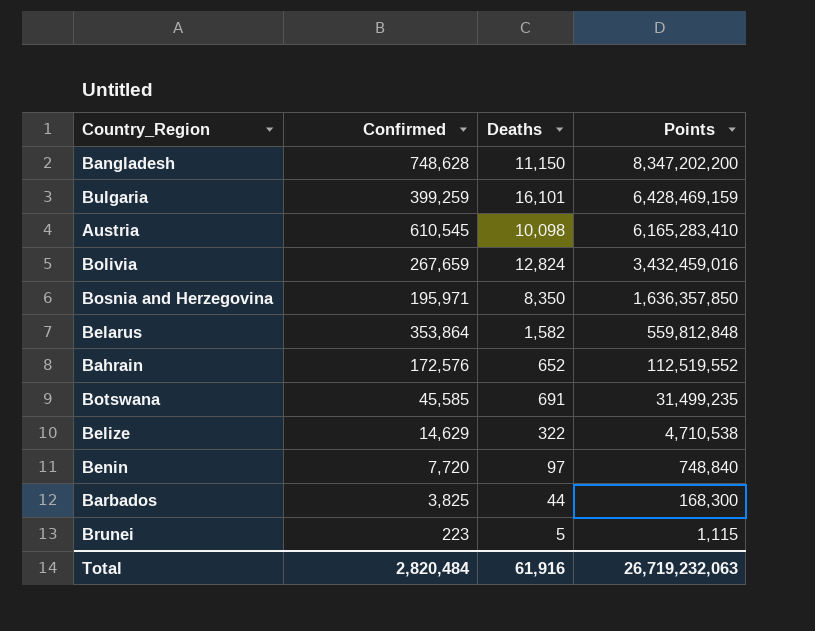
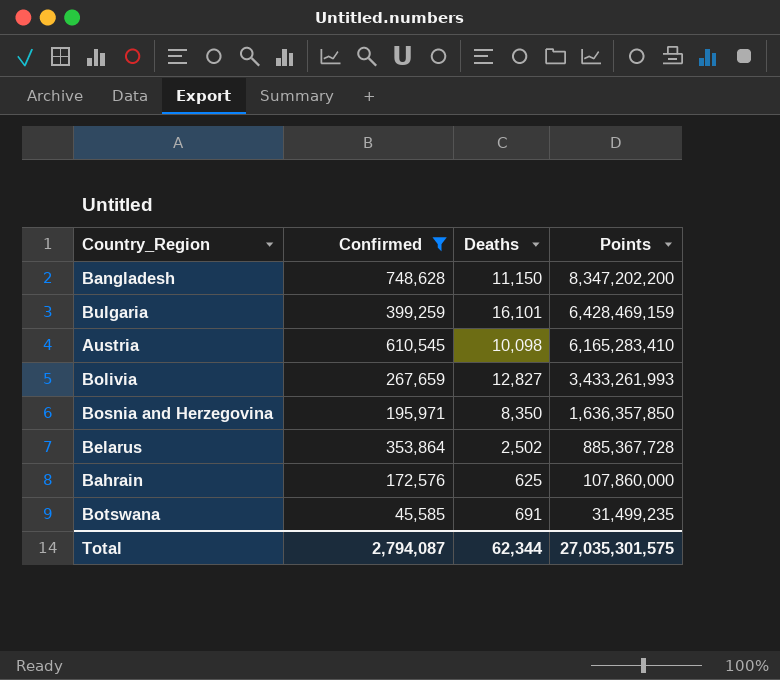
filter: none -> Confirmed >= 45,585
Bolivia | Deaths: 12,824 -> 12,827
Bolivia | Points: 3,432,459,016 -> 3,433,261,993
Belarus | Deaths: 1,582 -> 2,502
Belarus | Points: 559,812,848 -> 885,367,728
Bahrain | Deaths: 652 -> 625
Bahrain | Points: 112,519,552 -> 107,860,000
Total | Confirmed: 2,820,484 -> 2,794,087
Total | Deaths: 61,916 -> 62,344
Total | Points: 26,719,232,063 -> 27,035,301,575

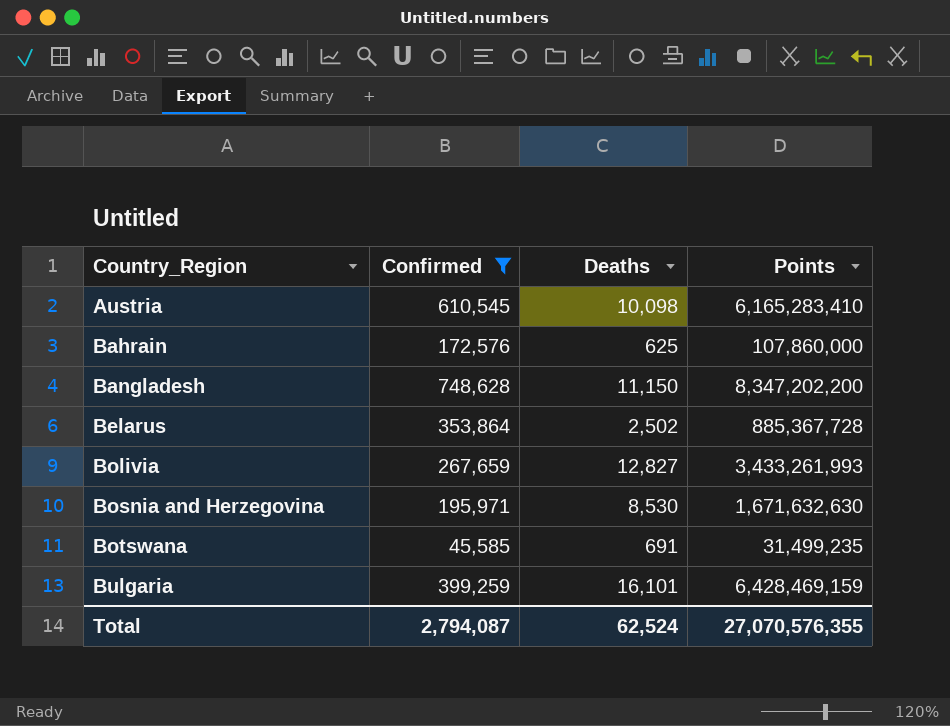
row order: Points descending -> Country_Region ascending
Bosnia and Herzegovina | Deaths: 8,350 -> 8,530
Bosnia and Herzegovina | Points: 1,636,357,850 -> 1,671,632,630
Total | Deaths: 62,344 -> 62,524
Total | Points: 27,035,301,575 -> 27,070,576,355

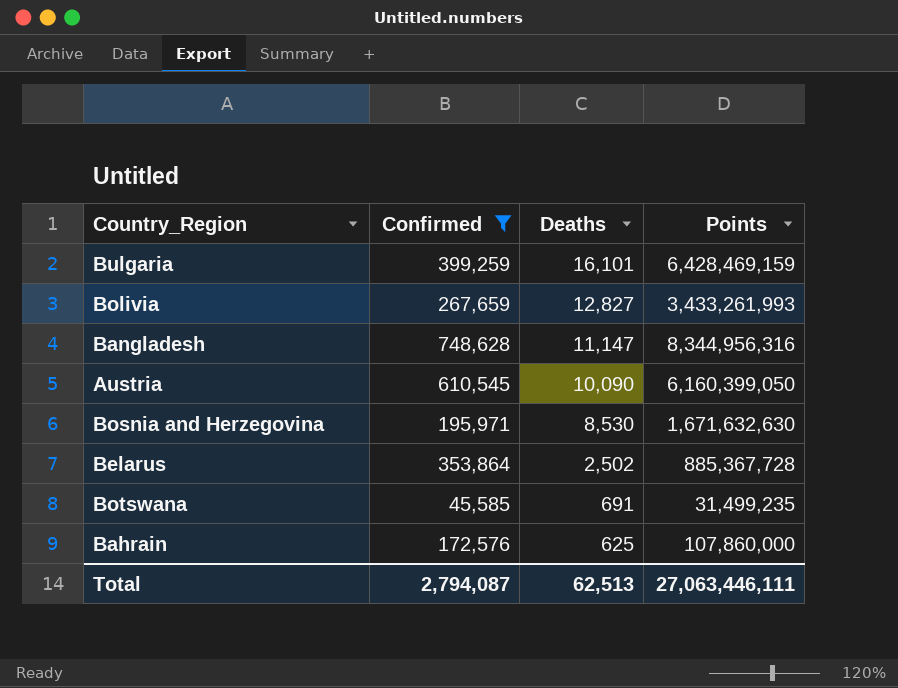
row order: Country_Region ascending -> Deaths descending
Bangladesh | Deaths: 11,150 -> 11,147
Bangladesh | Points: 8,347,202,200 -> 8,344,956,316
Austria | Deaths: 10,098 -> 10,090
Austria | Points: 6,165,283,410 -> 6,160,399,050
Total | Deaths: 62,524 -> 62,513
Total | Points: 27,070,576,355 -> 27,063,446,111

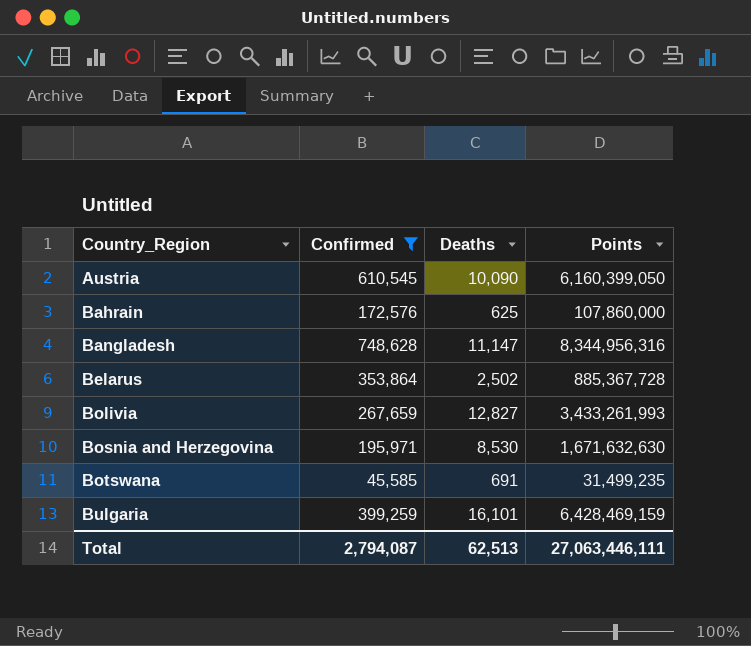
row order: Deaths descending -> Country_Region ascending

